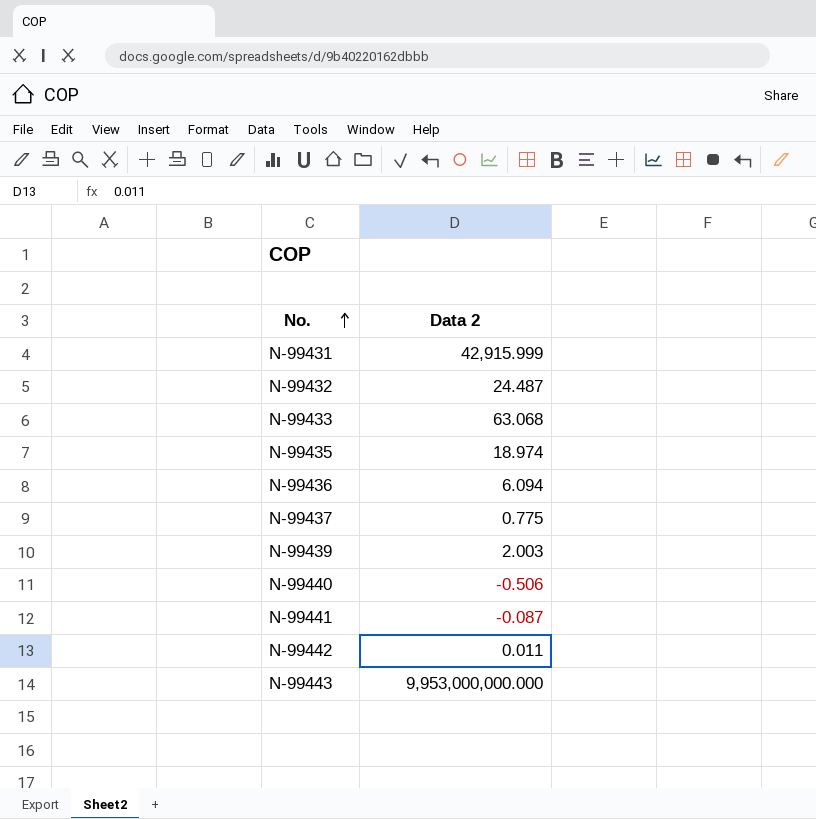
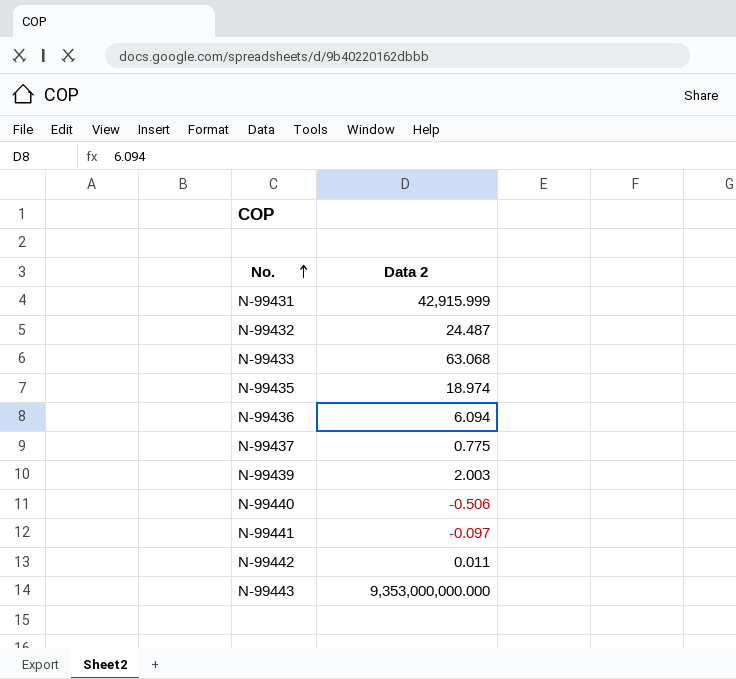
N-99441 | Data 2: -0.087 -> -0.097
N-99443 | Data 2: 9,953,000,000.000 -> 9,353,000,000.000

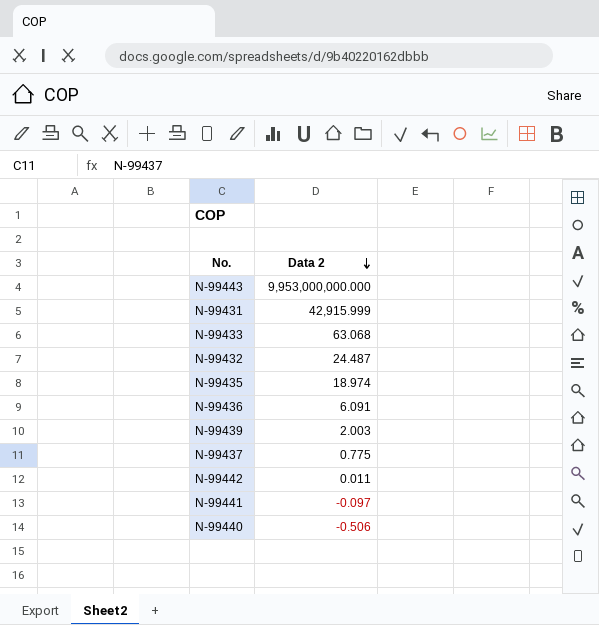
row order: No. ascending -> Data 2 descending
N-99443 | Data 2: 9,353,000,000.000 -> 9,953,000,000.000
N-99436 | Data 2: 6.094 -> 6.091

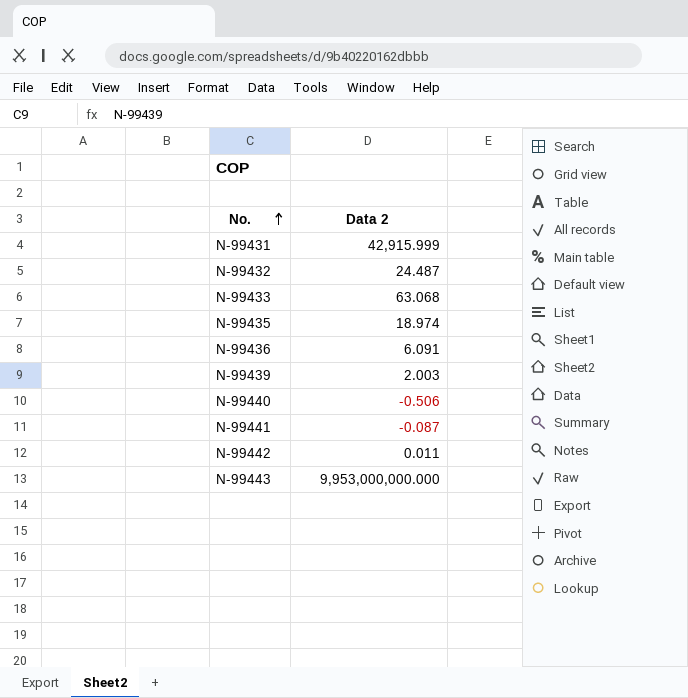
row order: Data 2 descending -> No. ascending
row N-99437: 0.775 -> none
N-99441 | Data 2: -0.097 -> -0.087

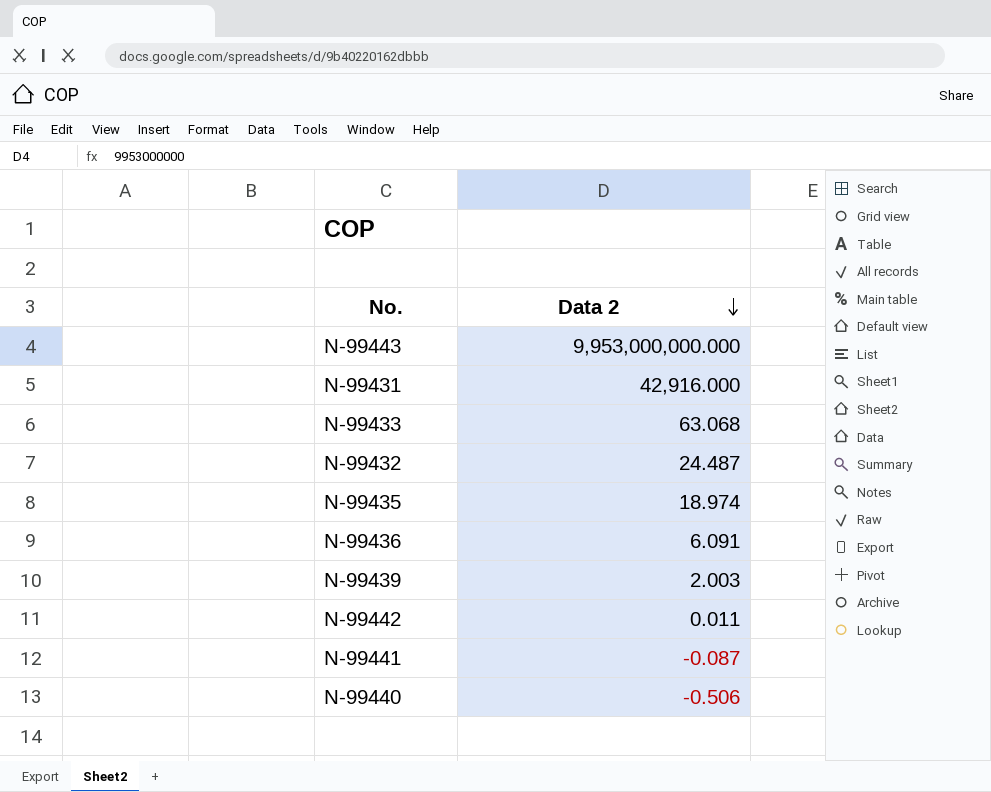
row order: No. ascending -> Data 2 descending
N-99431 | Data 2: 42,915.999 -> 42,916.000

